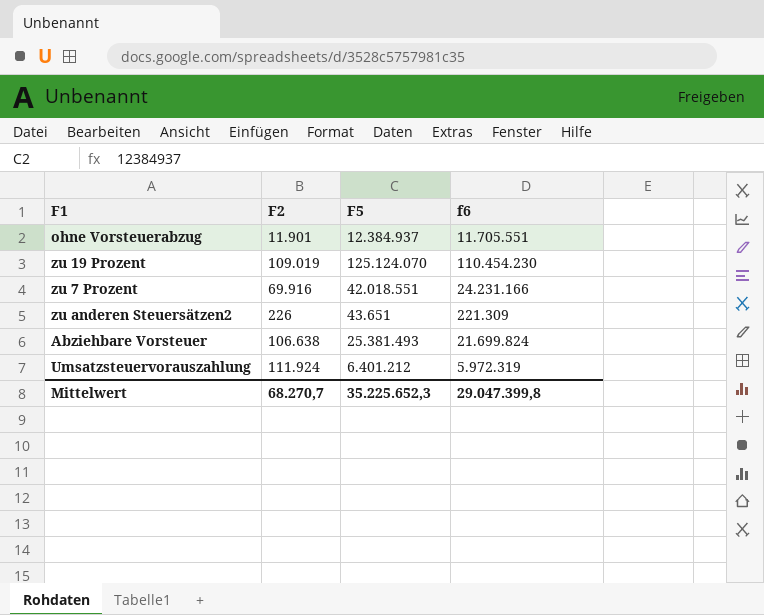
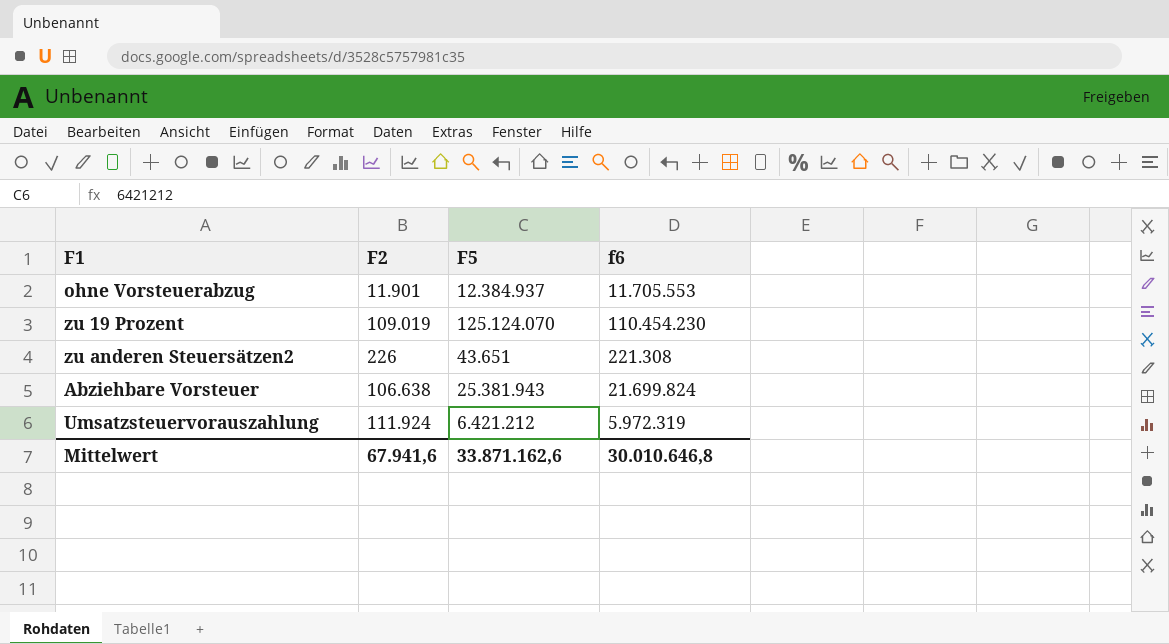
row zu 7 Prozent: 69.916 | 42.018.551 | 24.231.166 -> none
ohne Vorsteuerabzug | f6: 11.705.551 -> 11.705.553
zu anderen Steuersätzen2 | f6: 221.309 -> 221.308
Abziehbare Vorsteuer | F5: 25.381.493 -> 25.381.943
Umsatzsteuervorauszahlung | F5: 6.401.212 -> 6.421.212
Mittelwert | F2: 68.270,7 -> 67.941,6
Mittelwert | F5: 35.225.652,3 -> 33.871.162,6
Mittelwert | f6: 29.047.399,8 -> 30.010.646,8

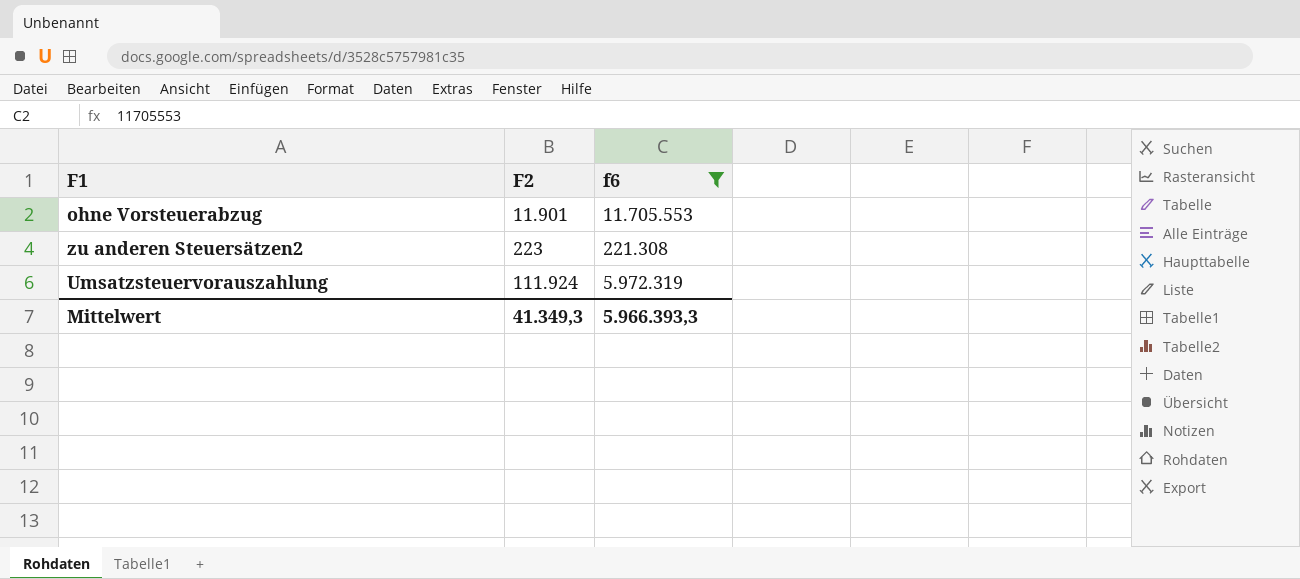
filter: none -> f6 <= 11.705.553
column F5 | position: 3 -> none
zu anderen Steuersätzen2 | F2: 226 -> 223
Mittelwert | F2: 67.941,6 -> 41.349,3
Mittelwert | f6: 30.010.646,8 -> 5.966.393,3

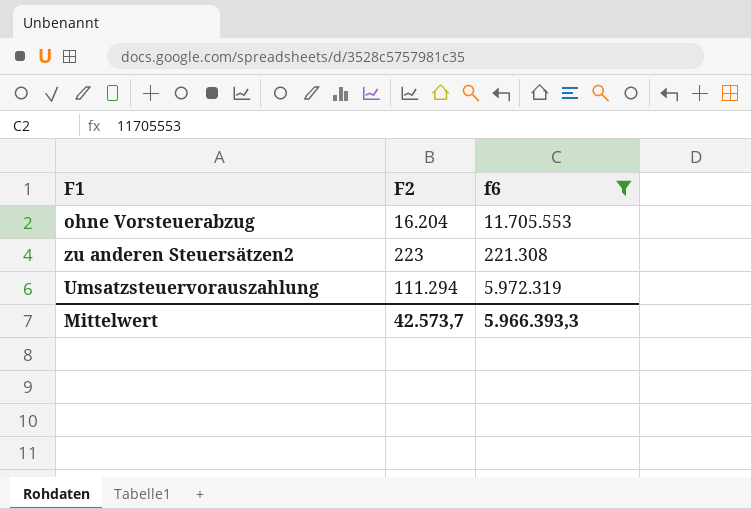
ohne Vorsteuerabzug | F2: 11.901 -> 16.204
Umsatzsteuervorauszahlung | F2: 111.924 -> 111.294
Mittelwert | F2: 41.349,3 -> 42.573,7

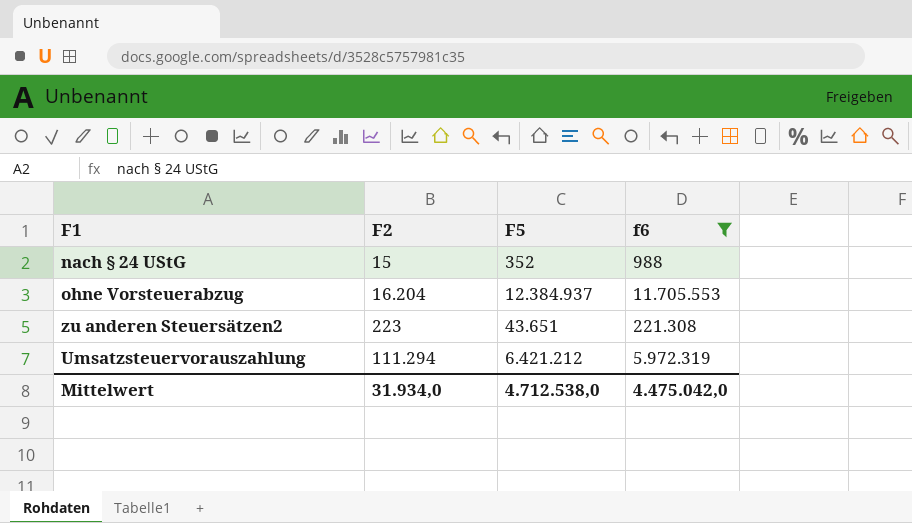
column F5 | position: none -> 3
row nach § 24 UStG: none -> 15 | 352 | 988
Mittelwert | F2: 42.573,7 -> 31.934,0
Mittelwert | f6: 5.966.393,3 -> 4.475.042,0

